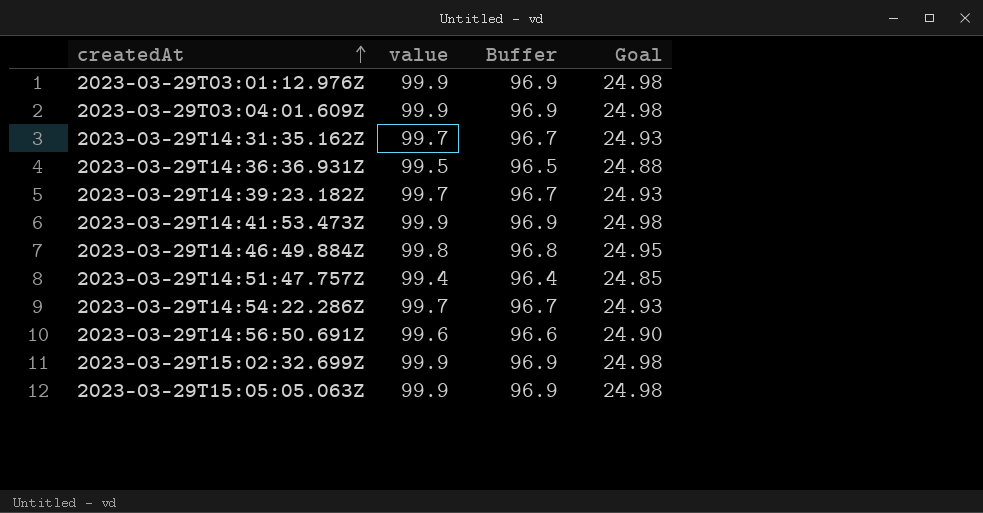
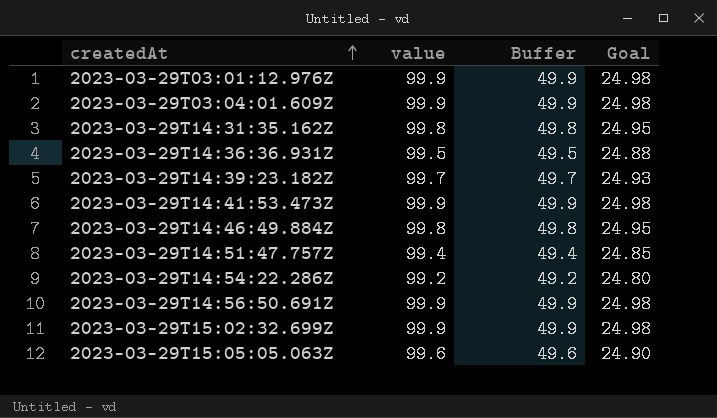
column Buffer | formula: [value] - 3 -> [value] - 50
2023-03-29T14:31:35.162Z | value: 99.7 -> 99.8
2023-03-29T14:31:35.162Z | Goal: 24.93 -> 24.95
2023-03-29T14:54:22.286Z | value: 99.7 -> 99.2
2023-03-29T14:54:22.286Z | Goal: 24.93 -> 24.80
2023-03-29T14:56:50.691Z | value: 99.6 -> 99.9
2023-03-29T14:56:50.691Z | Goal: 24.90 -> 24.98
2023-03-29T15:05:05.063Z | value: 99.9 -> 99.6
2023-03-29T15:05:05.063Z | Goal: 24.98 -> 24.90

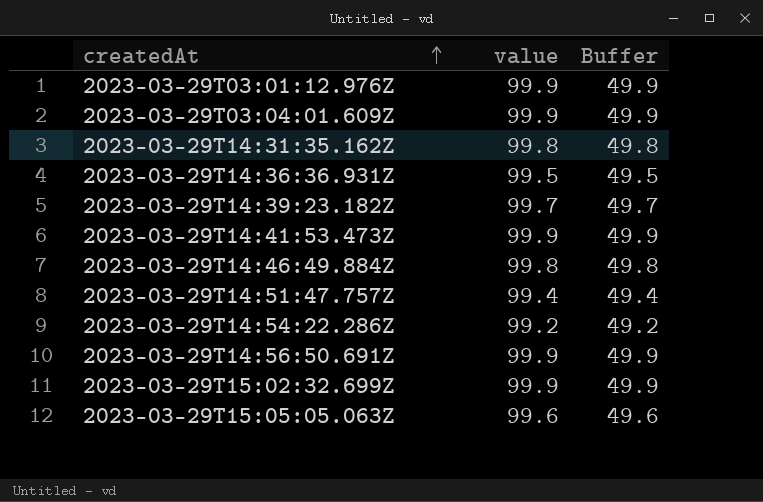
column Goal | formula: [value] * 0.25 -> none

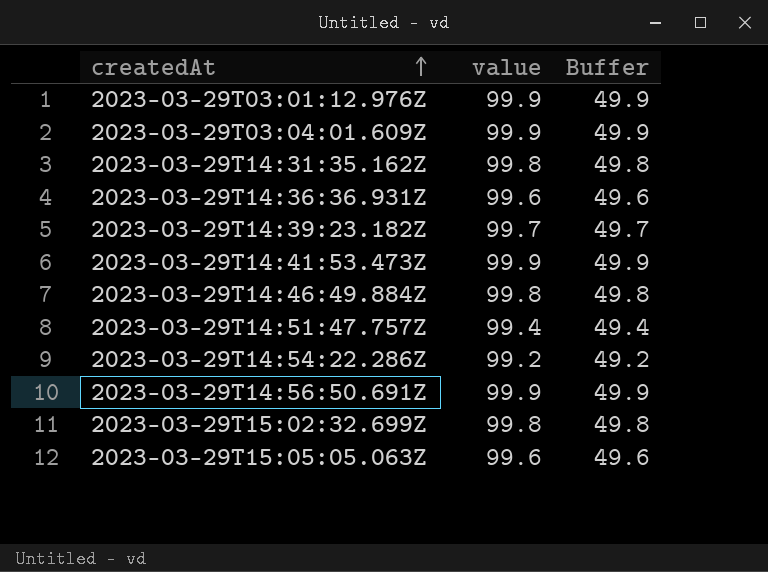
2023-03-29T14:36:36.931Z | value: 99.5 -> 99.6
2023-03-29T14:36:36.931Z | Buffer: 49.5 -> 49.6
2023-03-29T15:02:32.699Z | value: 99.9 -> 99.8
2023-03-29T15:02:32.699Z | Buffer: 49.9 -> 49.8

